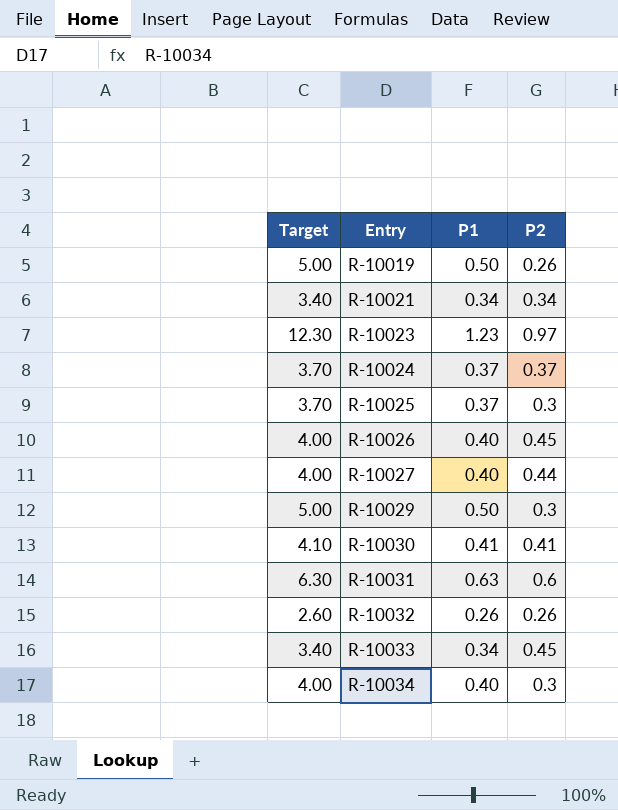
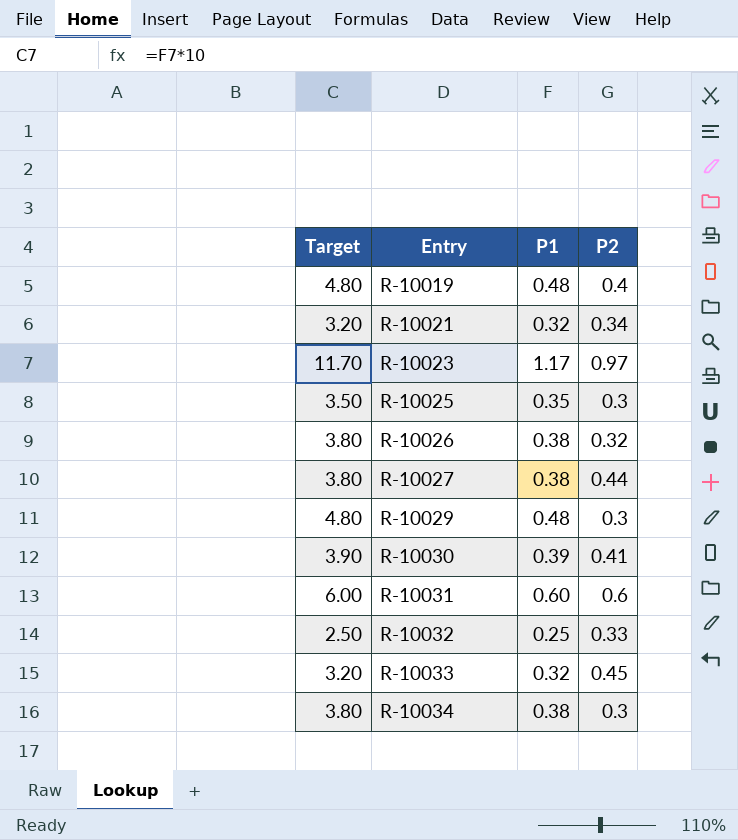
row R-10024: 3.70 | 0.37 | 0.37 -> none
R-10019 | Target: 5.00 -> 4.80
R-10019 | P1: 0.50 -> 0.48
R-10019 | P2: 0.26 -> 0.4
R-10021 | Target: 3.40 -> 3.20
R-10021 | P1: 0.34 -> 0.32
R-10023 | Target: 12.30 -> 11.70
R-10023 | P1: 1.23 -> 1.17
R-10025 | Target: 3.70 -> 3.50
R-10025 | P1: 0.37 -> 0.35
R-10026 | Target: 4.00 -> 3.80
R-10026 | P1: 0.40 -> 0.38
R-10026 | P2: 0.45 -> 0.32
R-10027 | Target: 4.00 -> 3.80
R-10027 | P1: 0.40 -> 0.38
R-10029 | Target: 5.00 -> 4.80
R-10029 | P1: 0.50 -> 0.48
R-10030 | Target: 4.10 -> 3.90
R-10030 | P1: 0.41 -> 0.39
R-10031 | Target: 6.30 -> 6.00
R-10031 | P1: 0.63 -> 0.60
R-10032 | Target: 2.60 -> 2.50
R-10032 | P1: 0.26 -> 0.25
R-10032 | P2: 0.26 -> 0.33
R-10033 | Target: 3.40 -> 3.20
R-10033 | P1: 0.34 -> 0.32
R-10034 | Target: 4.00 -> 3.80
R-10034 | P1: 0.40 -> 0.38

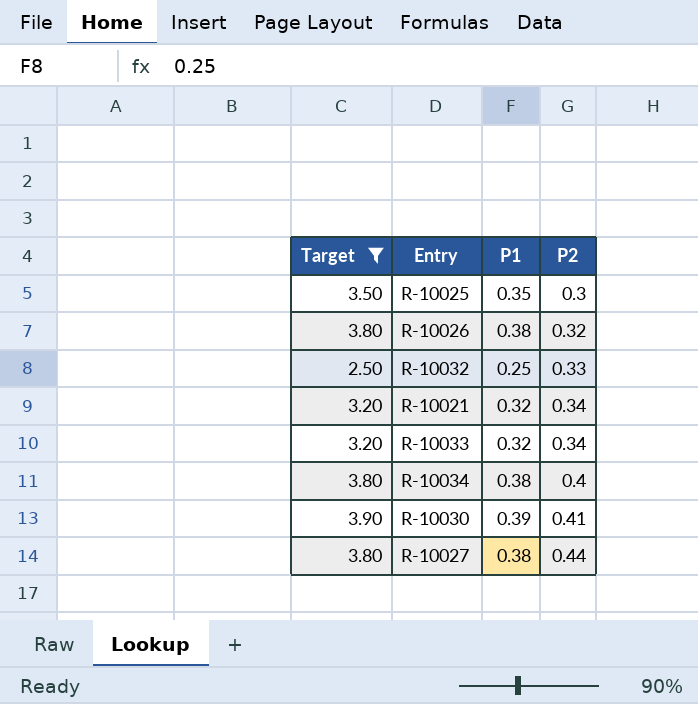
filter: none -> Target <= 3.90
row order: Entry ascending -> P2 ascending
R-10033 | P2: 0.45 -> 0.34
R-10034 | P2: 0.3 -> 0.4

